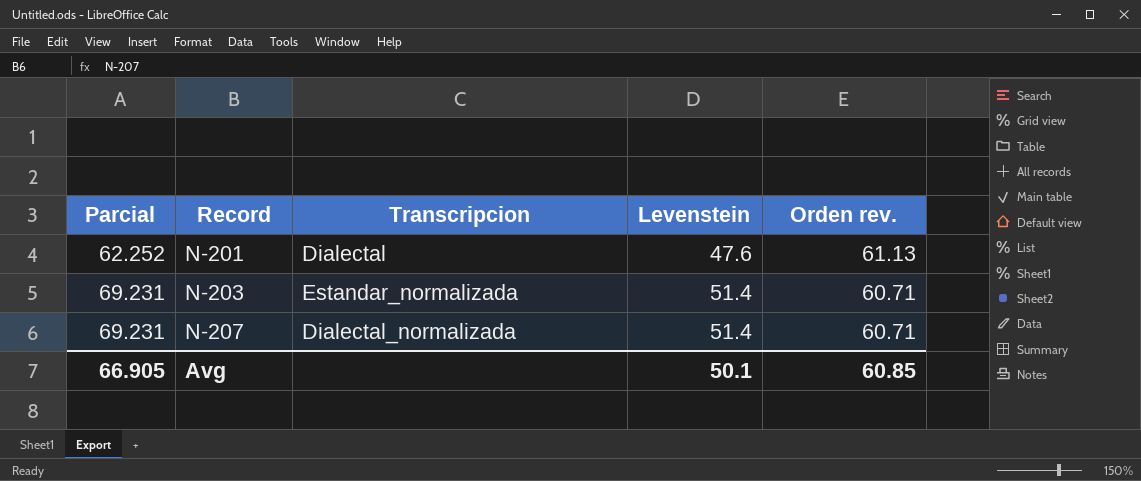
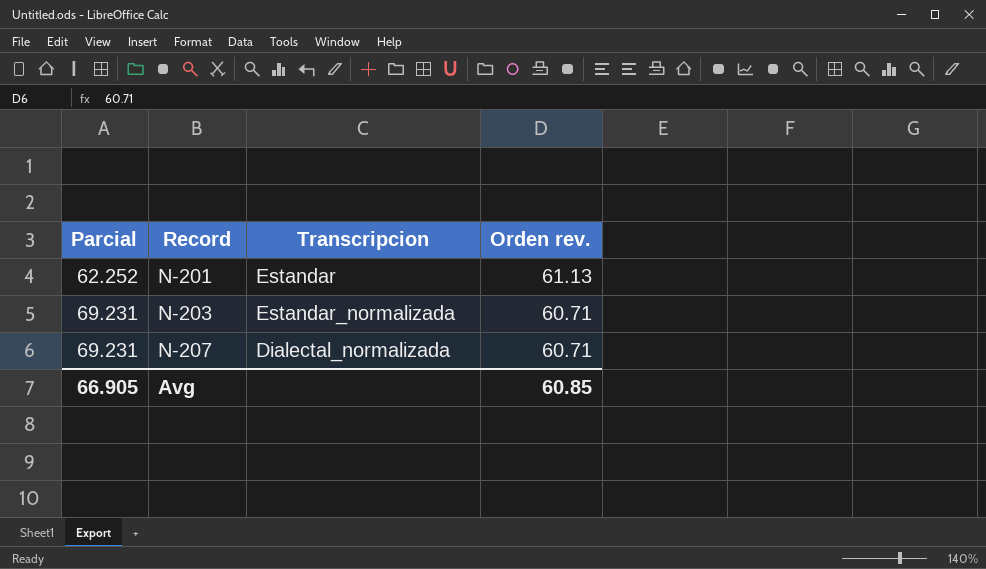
column Levenstein | position: 4 -> none
N-201 | Transcripcion: Dialectal -> Estandar

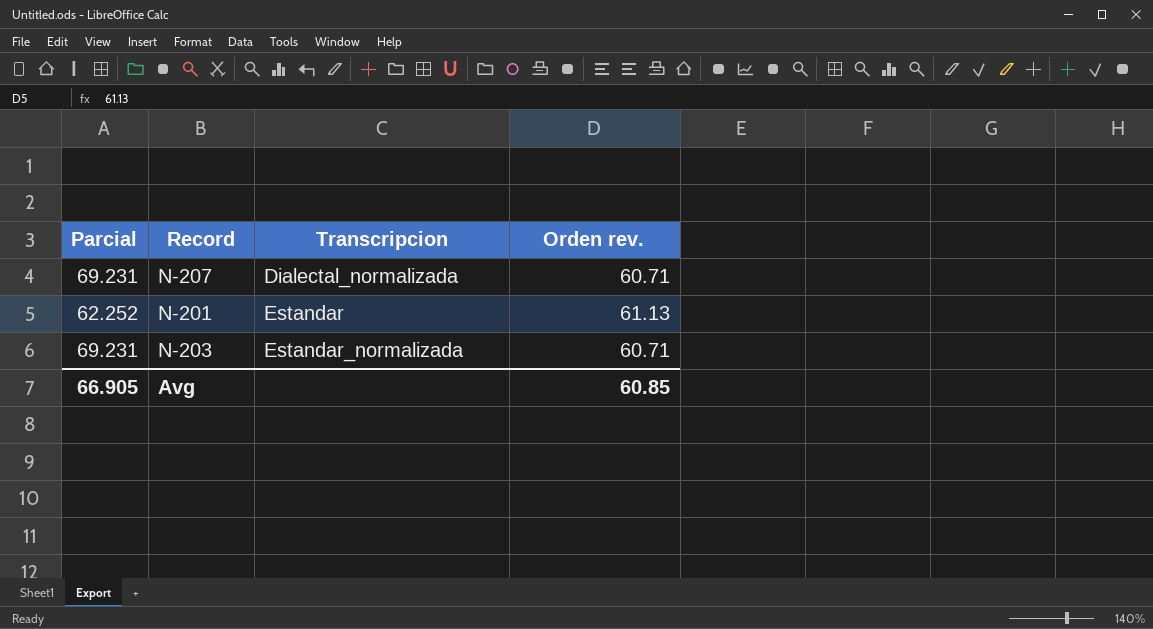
row order: Parcial ascending -> Transcripcion ascending

